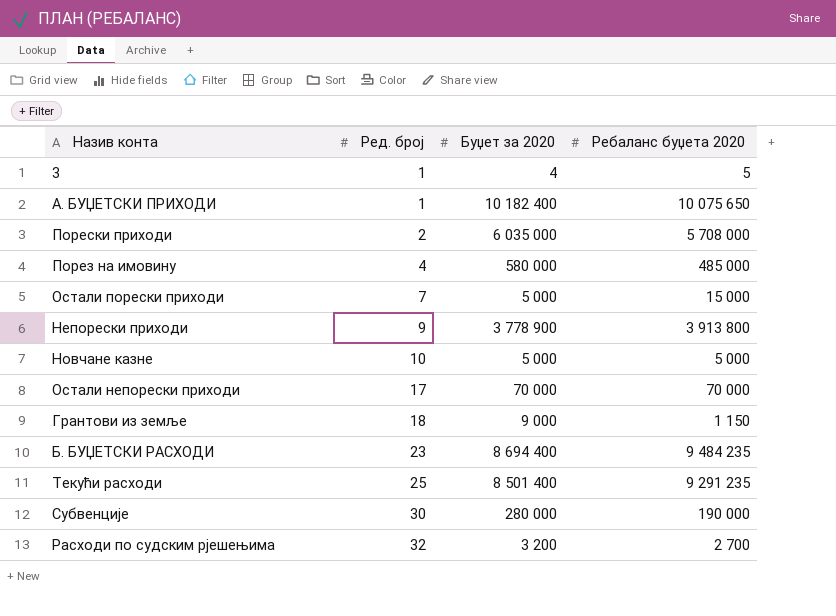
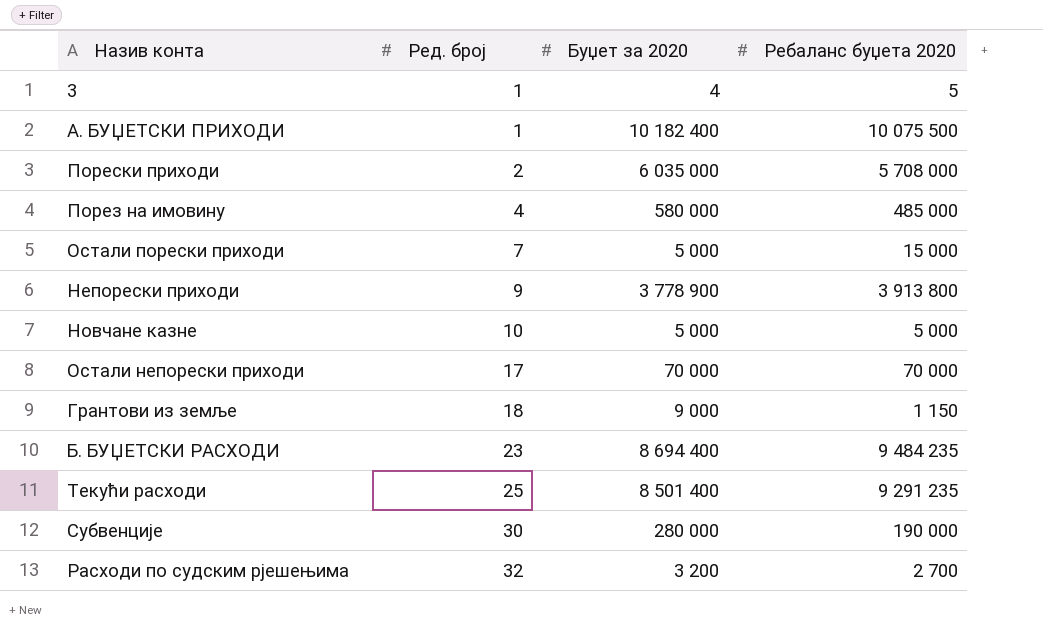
А. БУЏЕТСКИ ПРИХОДИ | Ребаланс буџета 2020: 10 075 650 -> 10 075 500

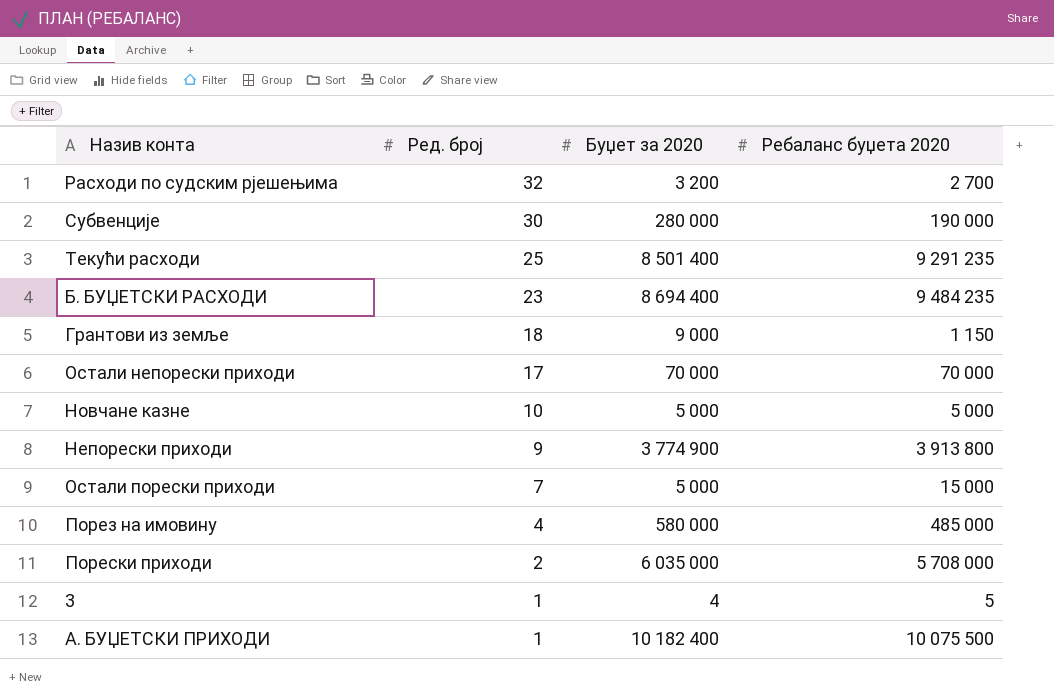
row order: Ред. број ascending -> Ред. број descending
Непорески приходи | Буџет за 2020: 3 778 900 -> 3 774 900

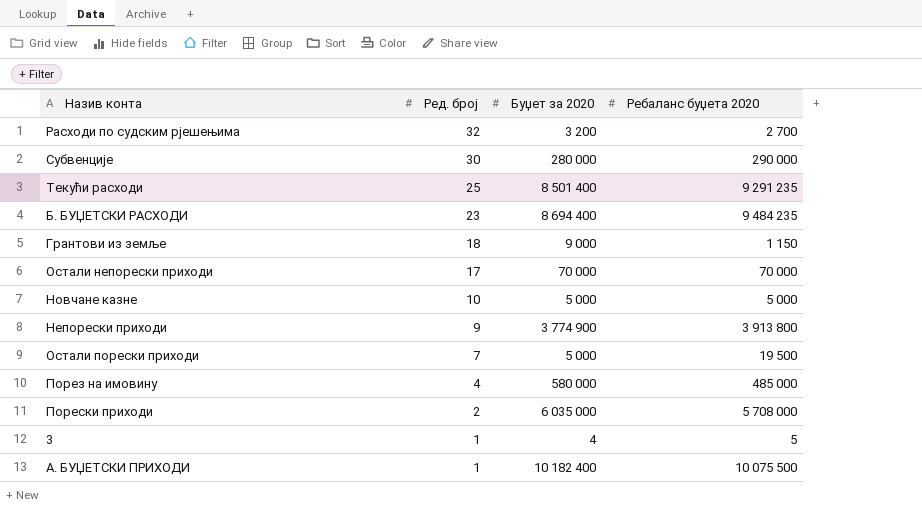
Субвенције | Ребаланс буџета 2020: 190 000 -> 290 000
Остали порески приходи | Ребаланс буџета 2020: 15 000 -> 19 500

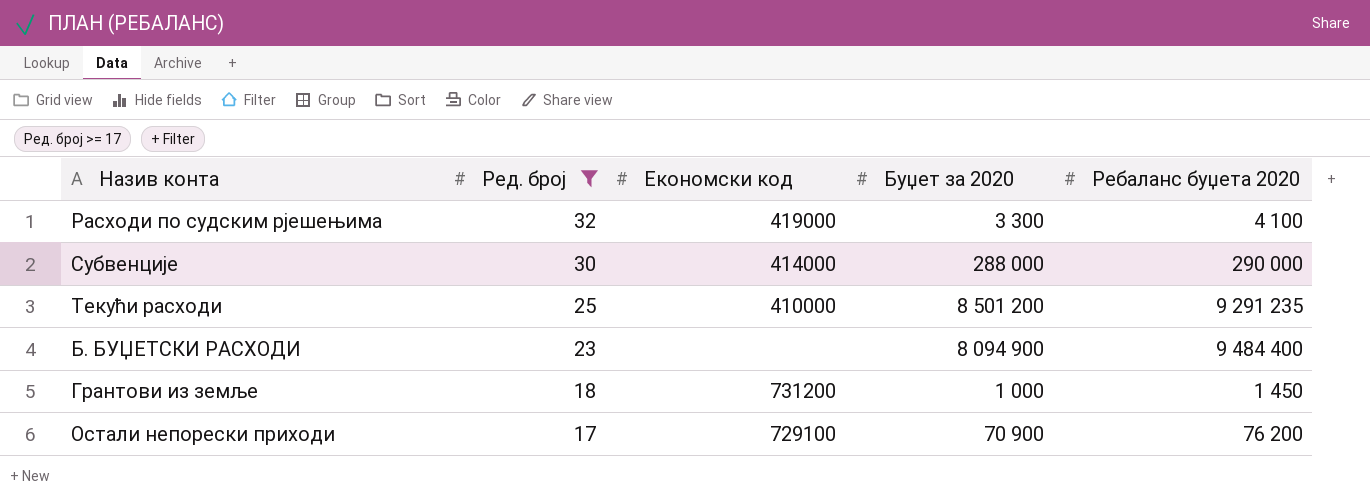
filter: none -> Ред. број >= 17
column Економски код | position: none -> 3
Расходи по судским рјешењима | Буџет за 2020: 3 200 -> 3 300
Расходи по судским рјешењима | Ребаланс буџета 2020: 2 700 -> 4 100
Субвенције | Буџет за 2020: 280 000 -> 288 000
Текући расходи | Буџет за 2020: 8 501 400 -> 8 501 200
Б. БУЏЕТСКИ РАСХОДИ | Буџет за 2020: 8 694 400 -> 8 094 900
Б. БУЏЕТСКИ РАСХОДИ | Ребаланс буџета 2020: 9 484 235 -> 9 484 400
Грантови из земље | Буџет за 2020: 9 000 -> 1 000
Грантови из земље | Ребаланс буџета 2020: 1 150 -> 1 450
Остали непорески приходи | Буџет за 2020: 70 000 -> 70 900
Остали непорески приходи | Ребаланс буџета 2020: 70 000 -> 76 200

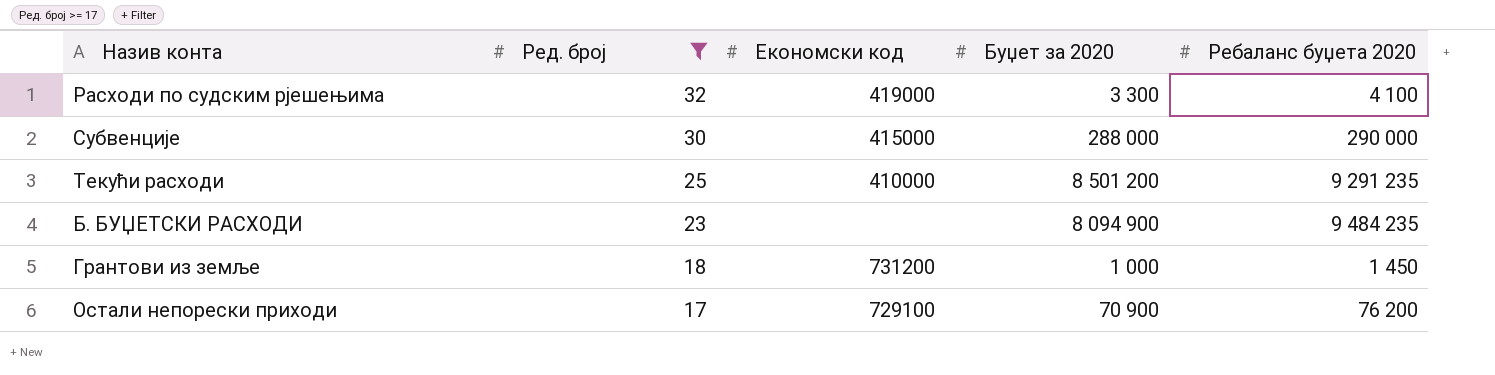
Субвенције | Економски код: 414000 -> 415000
Б. БУЏЕТСКИ РАСХОДИ | Ребаланс буџета 2020: 9 484 400 -> 9 484 235

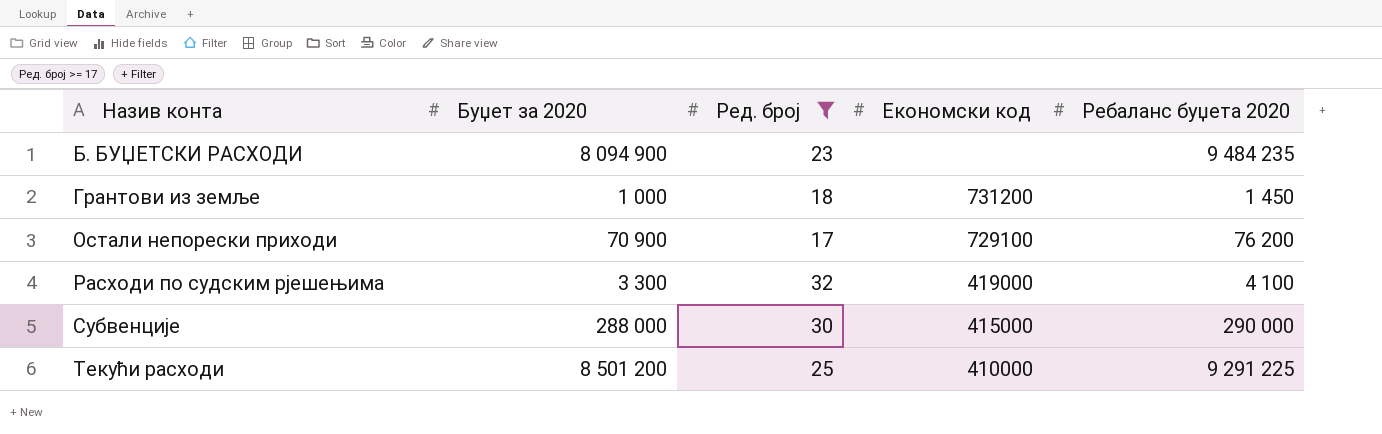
row order: Ред. број descending -> Назив конта ascending
column Буџет за 2020 | position: 4 -> 2
Текући расходи | Ребаланс буџета 2020: 9 291 235 -> 9 291 225

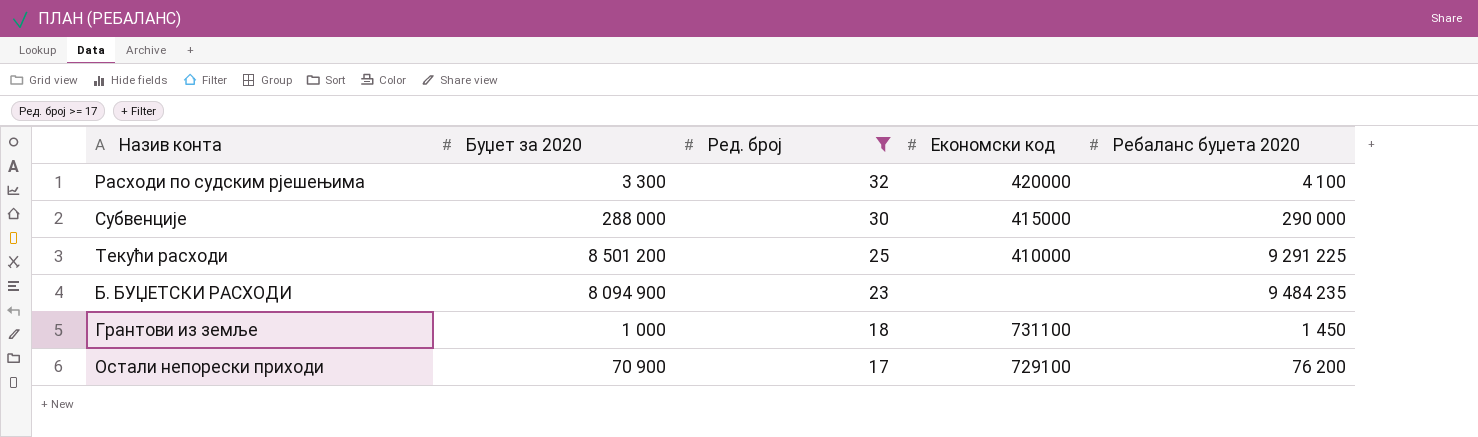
row order: Назив конта ascending -> Ред. број descending
Расходи по судским рјешењима | Економски код: 419000 -> 420000
Грантови из земље | Економски код: 731200 -> 731100

